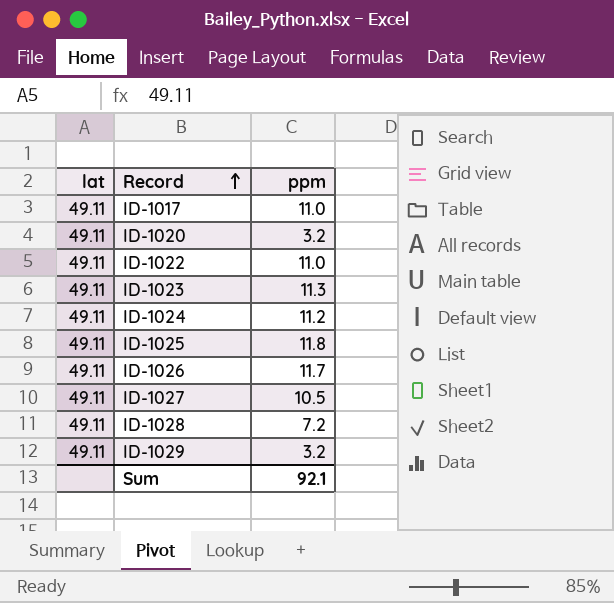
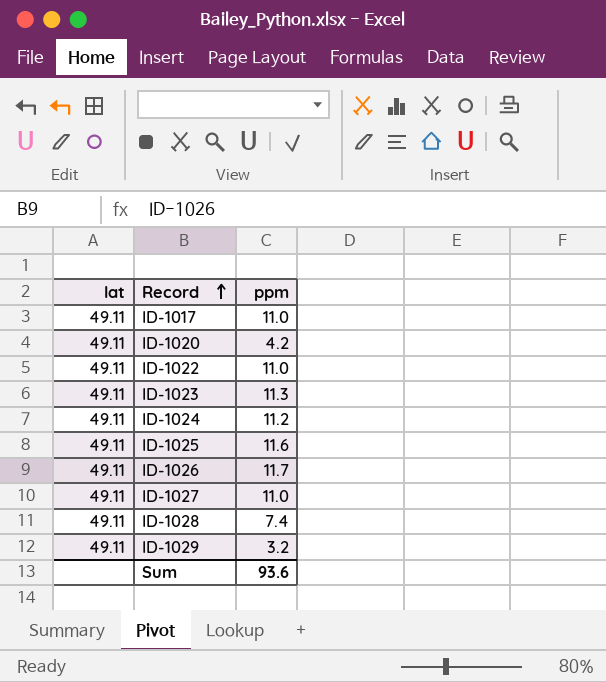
ID-1020 | ppm: 3.2 -> 4.2
ID-1025 | ppm: 11.8 -> 11.6
ID-1027 | ppm: 10.5 -> 11.0
ID-1028 | ppm: 7.2 -> 7.4
Sum | ppm: 92.1 -> 93.6

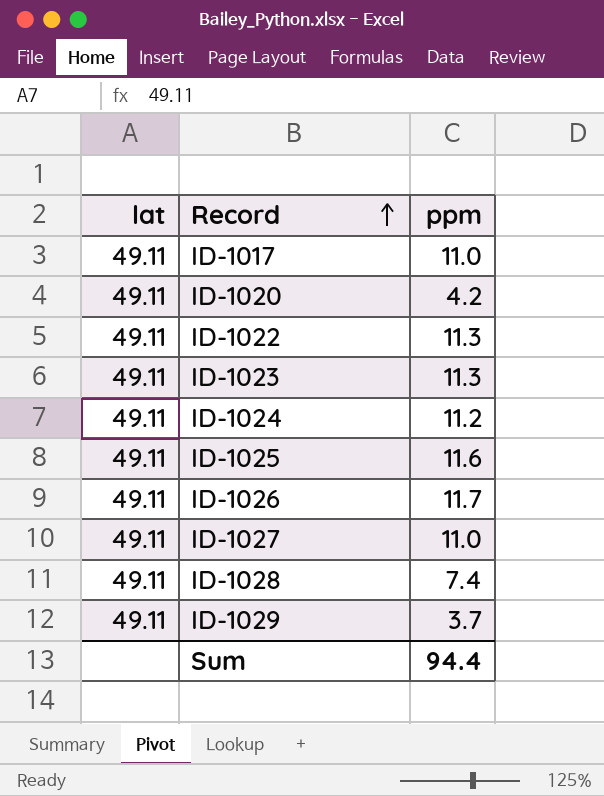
ID-1022 | ppm: 11.0 -> 11.3
ID-1029 | ppm: 3.2 -> 3.7
Sum | ppm: 93.6 -> 94.4

